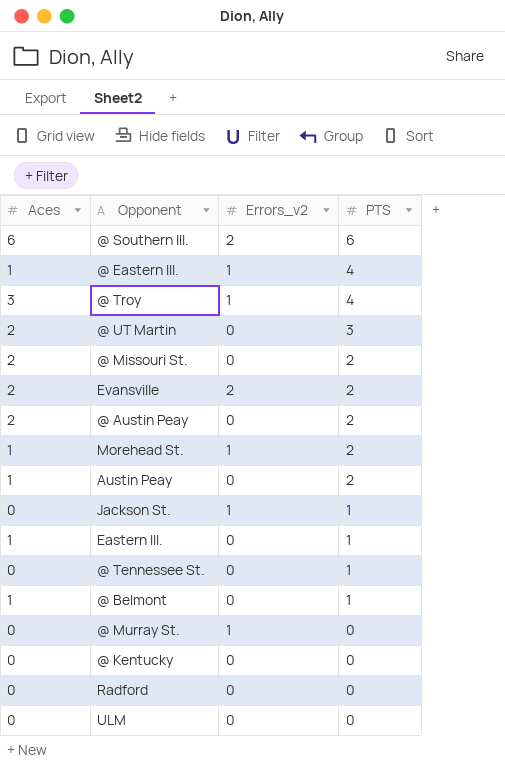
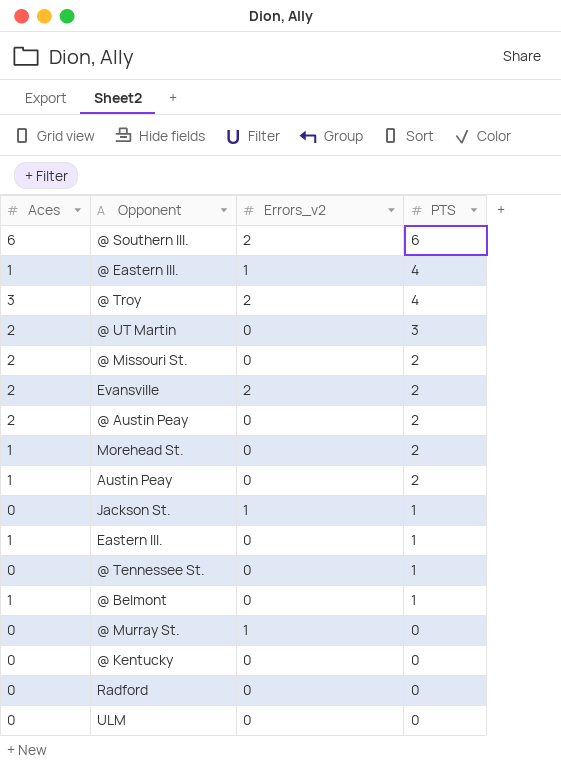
@ Troy | Errors_v2: 1 -> 2
Morehead St. | Errors_v2: 1 -> 0

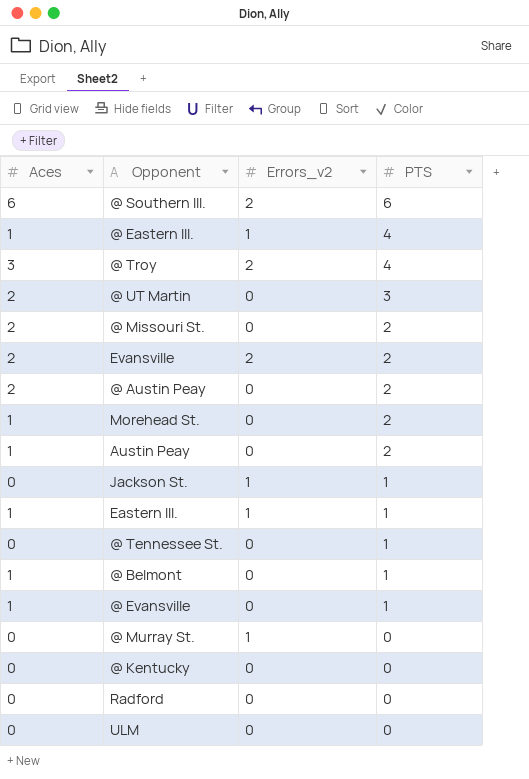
Eastern Ill. | Errors_v2: 0 -> 1
row @ Evansville: none -> 1 | 0 | 1

